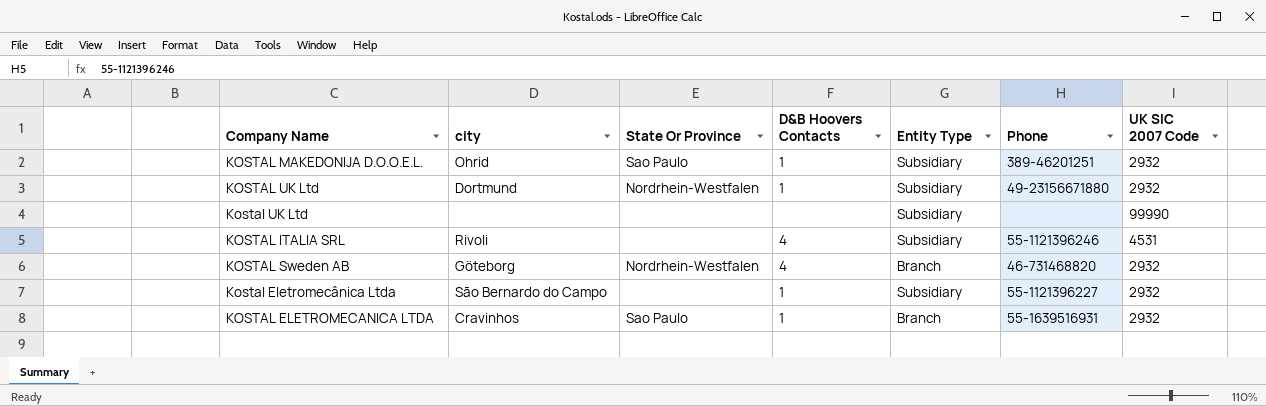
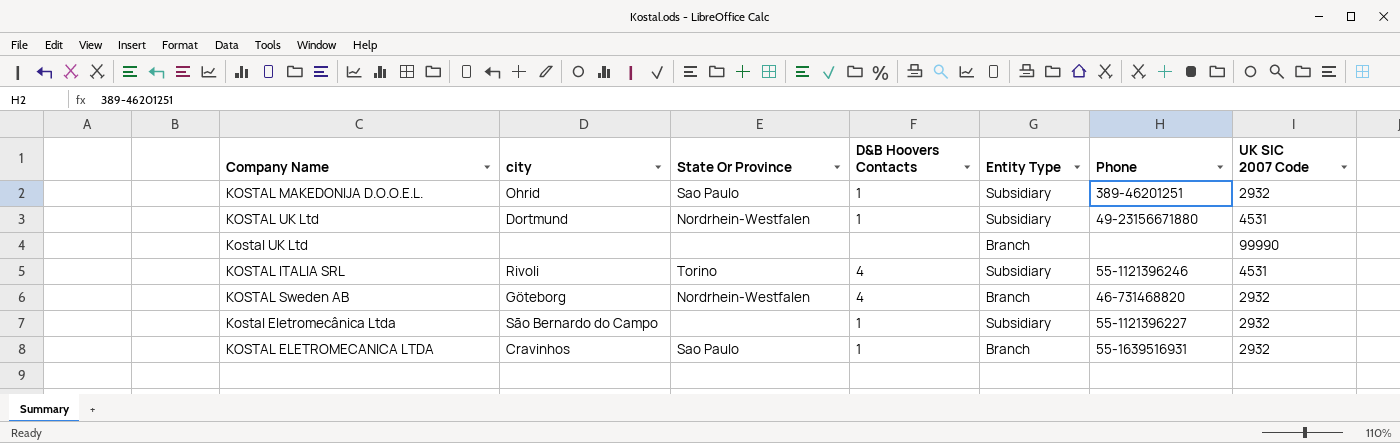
KOSTAL UK Ltd | UK SIC 2007 Code: 2932 -> 4531
Kostal UK Ltd | Entity Type: Subsidiary -> Branch
KOSTAL ITALIA SRL | State Or Province: none -> Torino

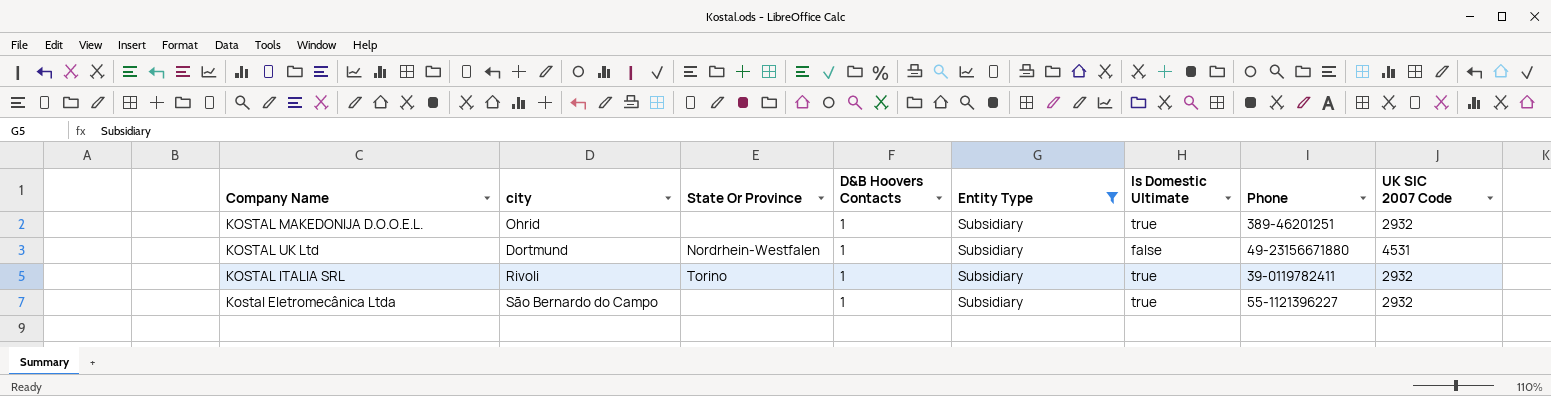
filter: none -> Entity Type = Subsidiary
column Is Domestic Ultimate | position: none -> 6
KOSTAL MAKEDONIJA D.O.O.E.L. | State Or Province: Sao Paulo -> none
KOSTAL ITALIA SRL | D&B Hoovers Contacts: 4 -> 1
KOSTAL ITALIA SRL | Phone: 55-1121396246 -> 39-0119782411
KOSTAL ITALIA SRL | UK SIC 2007 Code: 4531 -> 2932

